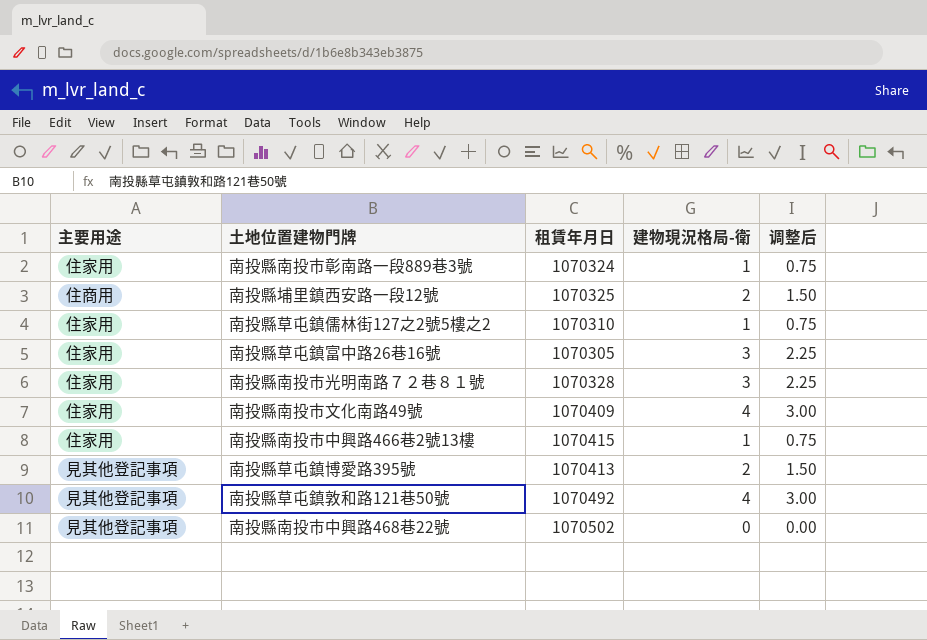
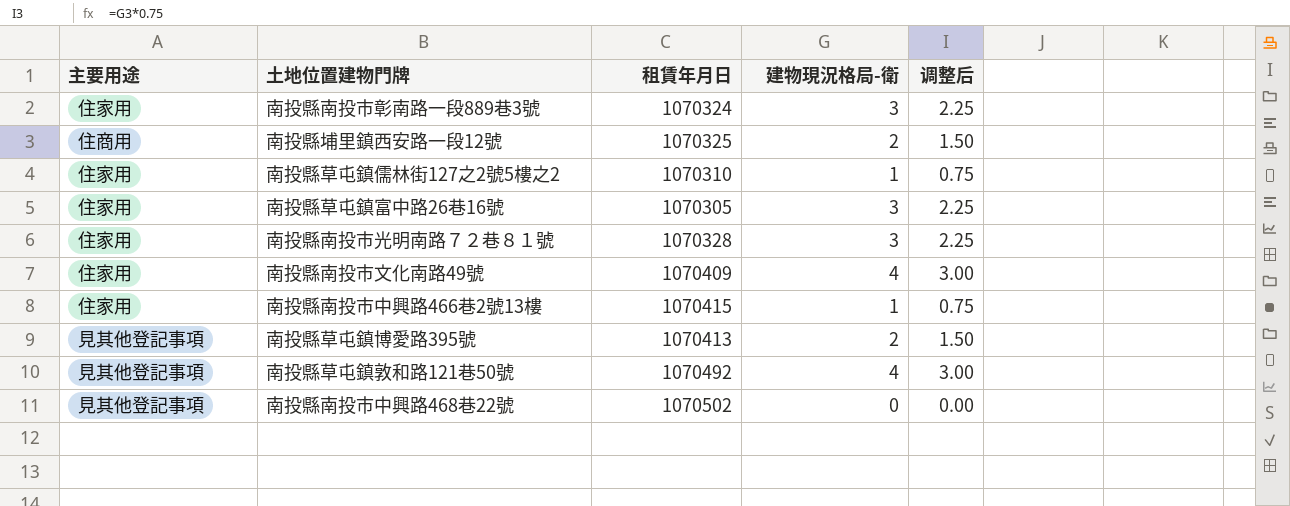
南投縣南投市彰南路一段889巷3號 | 建物現況格局-衛: 1 -> 3
南投縣南投市彰南路一段889巷3號 | 调整后: 0.75 -> 2.25

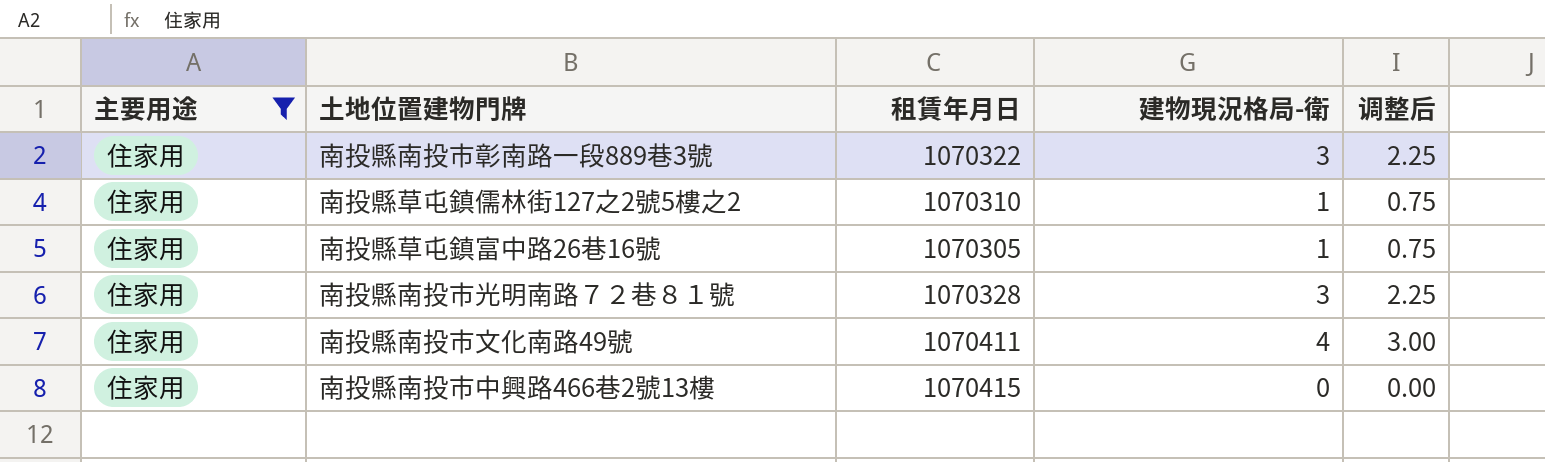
filter: none -> 主要用途 = 住家用
南投縣南投市彰南路一段889巷3號 | 租賃年月日: 1070324 -> 1070322
南投縣草屯鎮富中路26巷16號 | 建物現況格局-衛: 3 -> 1
南投縣草屯鎮富中路26巷16號 | 调整后: 2.25 -> 0.75
南投縣南投市文化南路49號 | 租賃年月日: 1070409 -> 1070411
南投縣南投市中興路466巷2號13樓 | 建物現況格局-衛: 1 -> 0
南投縣南投市中興路466巷2號13樓 | 调整后: 0.75 -> 0.00

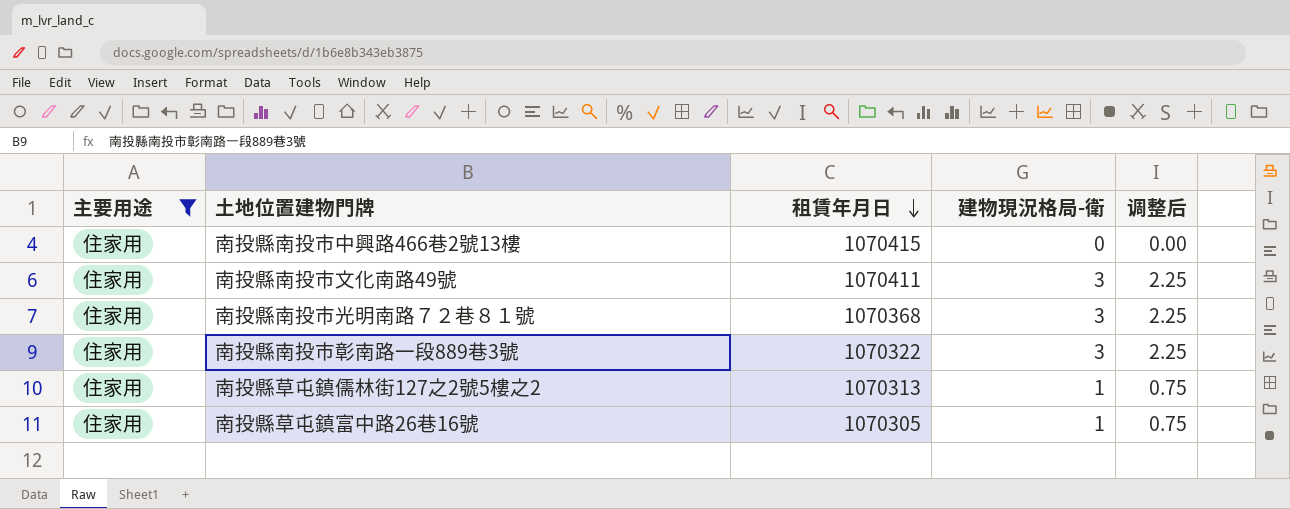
row order: none -> 租賃年月日 descending
南投縣南投市文化南路49號 | 建物現況格局-衛: 4 -> 3
南投縣南投市文化南路49號 | 调整后: 3.00 -> 2.25
南投縣南投市光明南路７２巷８１號 | 租賃年月日: 1070328 -> 1070368
南投縣草屯鎮儒林街127之2號5樓之2 | 租賃年月日: 1070310 -> 1070313

